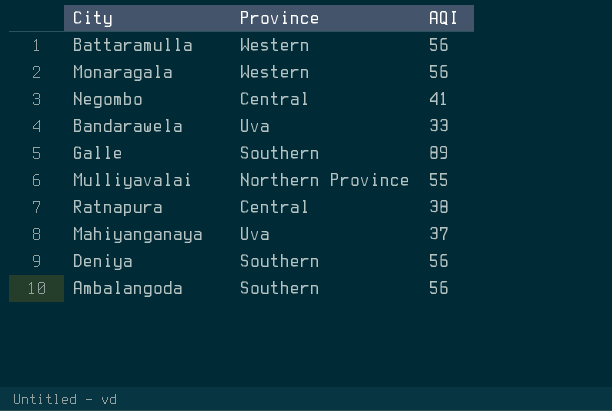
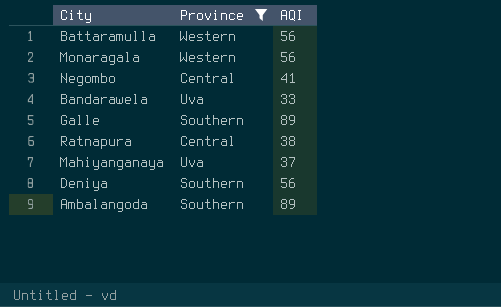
filter: none -> Province != Northern Province
Ambalangoda | AQI: 56 -> 89

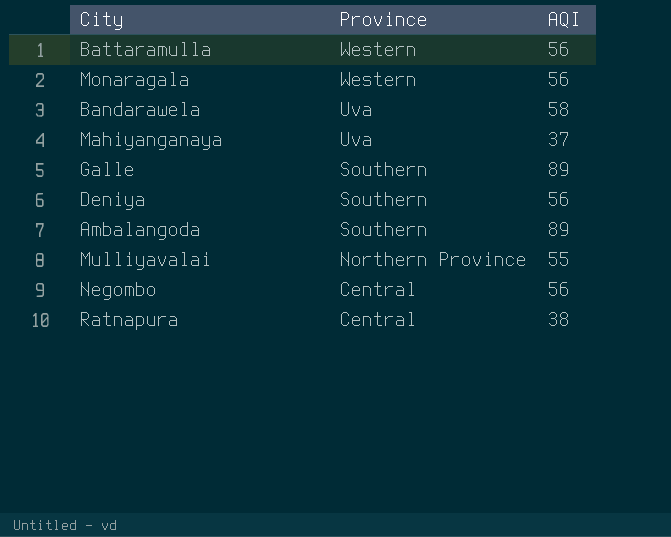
filter: Province != Northern Province -> none
row order: none -> Province descending
Bandarawela | AQI: 33 -> 58
Negombo | AQI: 41 -> 56

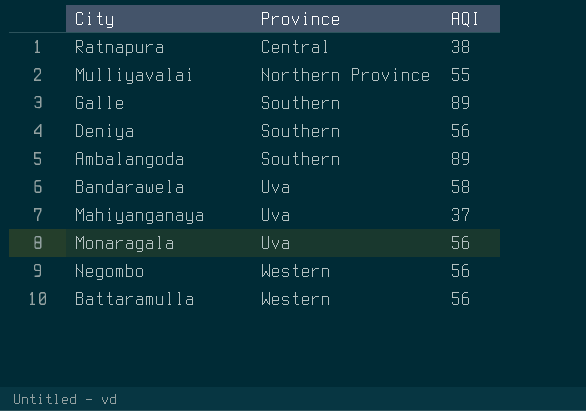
row order: Province descending -> Province ascending
Monaragala | Province: Western -> Uva
Negombo | Province: Central -> Western

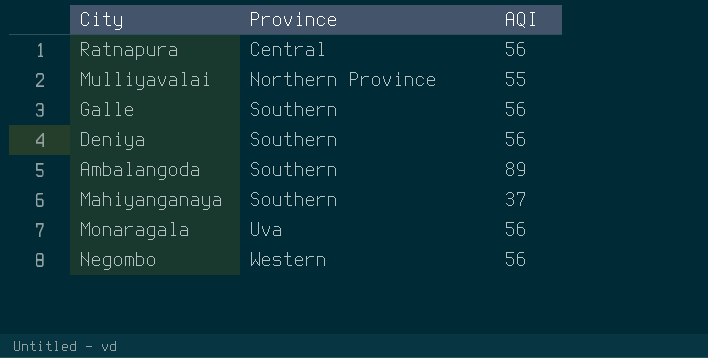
row Bandarawela: Uva | 58 -> none
row Battaramulla: Western | 56 -> none
Ratnapura | AQI: 38 -> 56
Galle | AQI: 89 -> 56
Mahiyanganaya | Province: Uva -> Southern

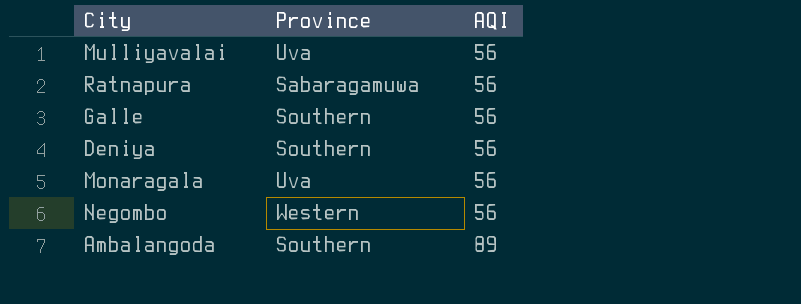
row order: Province ascending -> AQI ascending
row Mahiyanganaya: Southern | 37 -> none
Mulliyavalai | Province: Northern Province -> Uva
Mulliyavalai | AQI: 55 -> 56
Ratnapura | Province: Central -> Sabaragamuwa

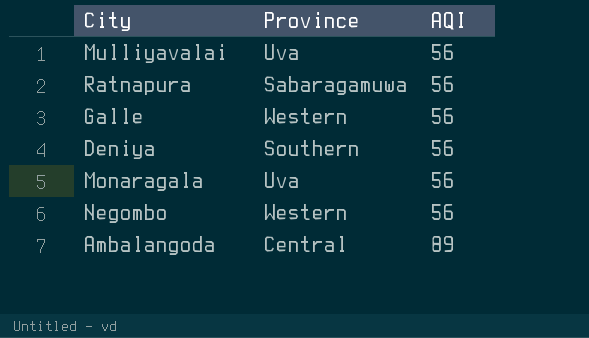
Galle | Province: Southern -> Western
Ambalangoda | Province: Southern -> Central

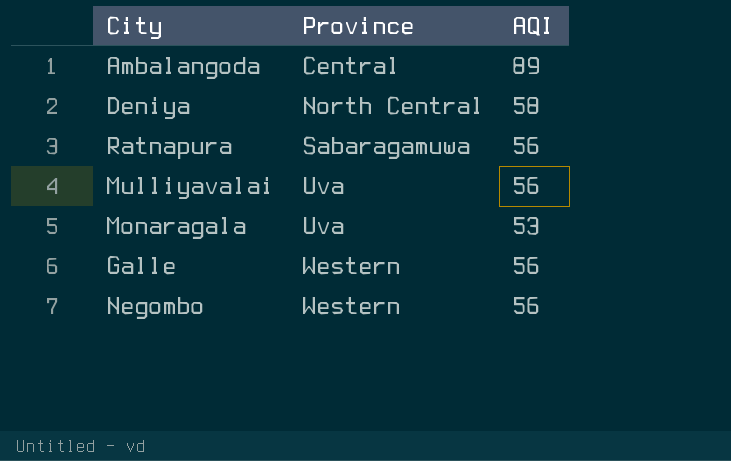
row order: AQI ascending -> Province ascending
Deniya | Province: Southern -> North Central
Deniya | AQI: 56 -> 58
Monaragala | AQI: 56 -> 53

